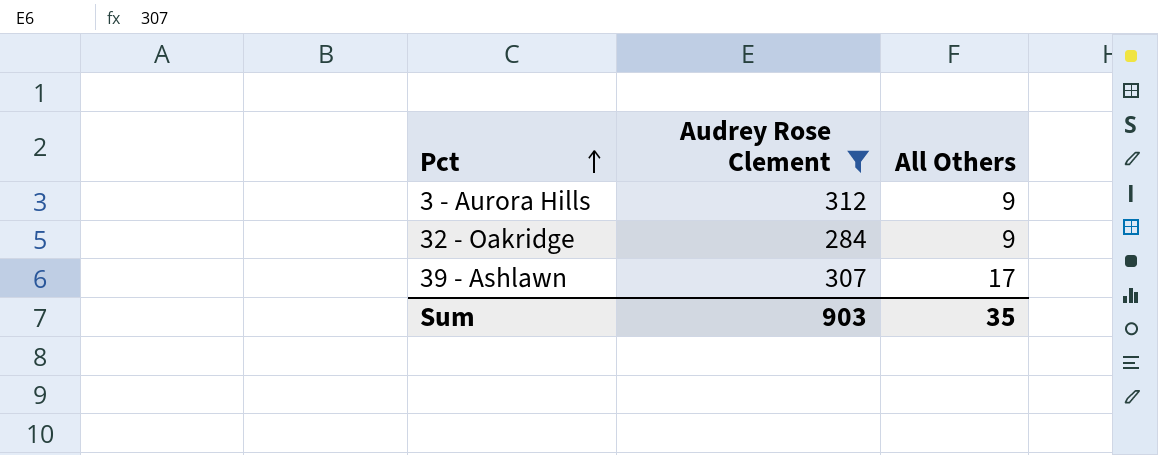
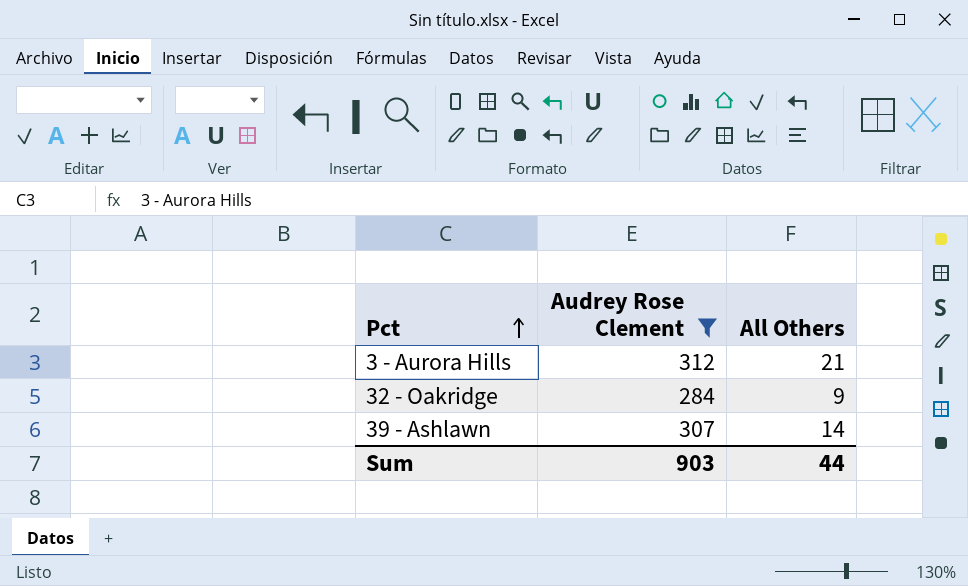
3 - Aurora Hills | All Others: 9 -> 21
39 - Ashlawn | All Others: 17 -> 14
Sum | All Others: 35 -> 44

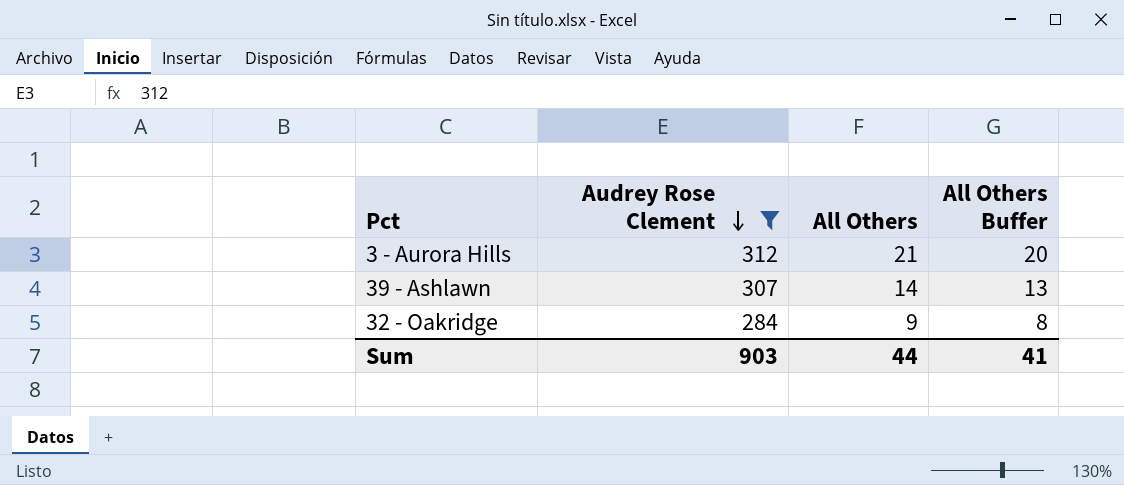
row order: Pct ascending -> Audrey Rose Clement descending
column All Others Buffer | formula: none -> [All Others] - 1

